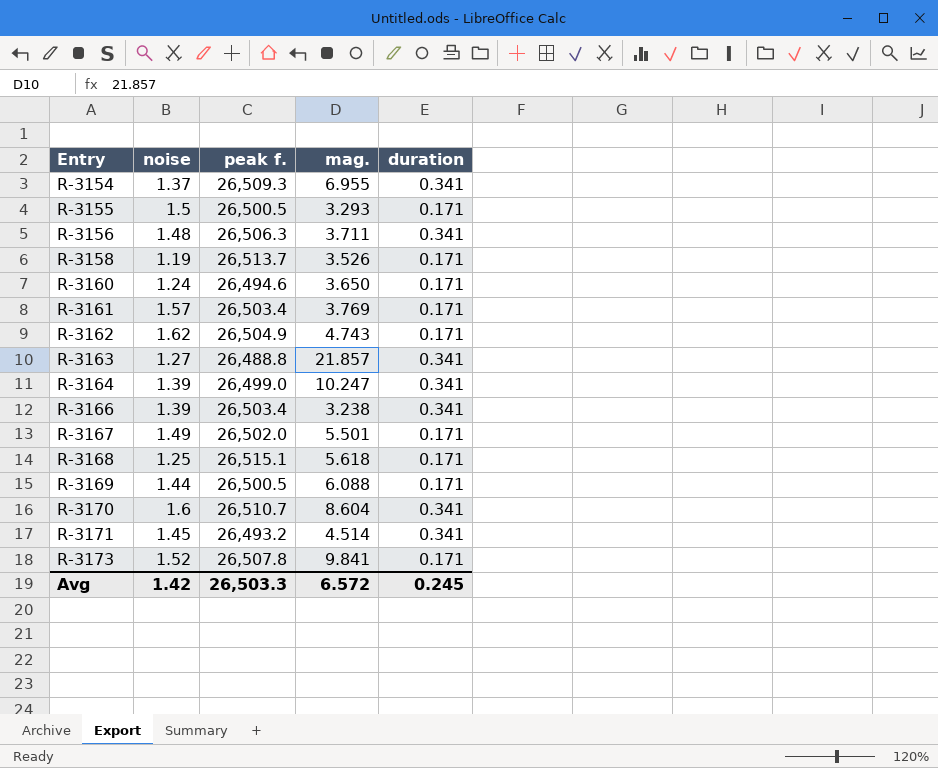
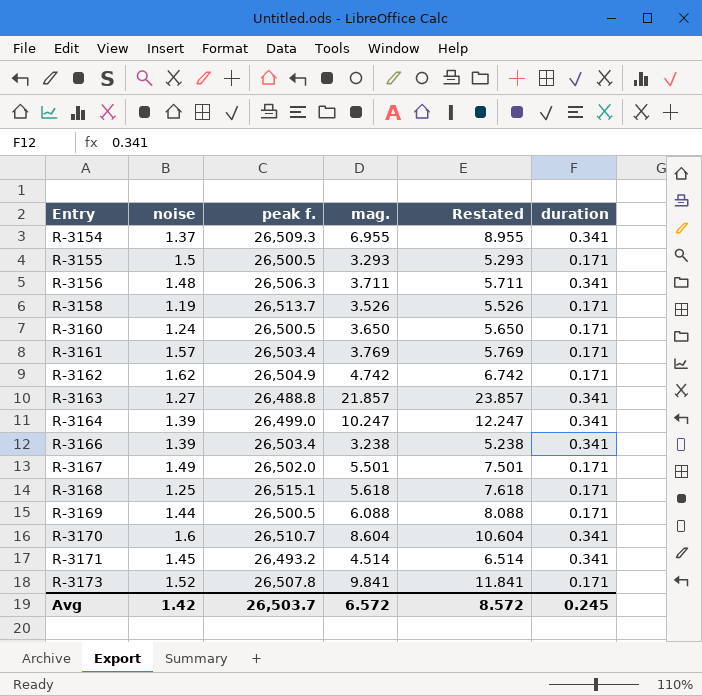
column Restated | formula: none -> [mag.] + 2
R-3160 | peak f.: 26,494.6 -> 26,500.5
R-3162 | mag.: 4.743 -> 4.742
Avg | peak f.: 26,503.3 -> 26,503.7

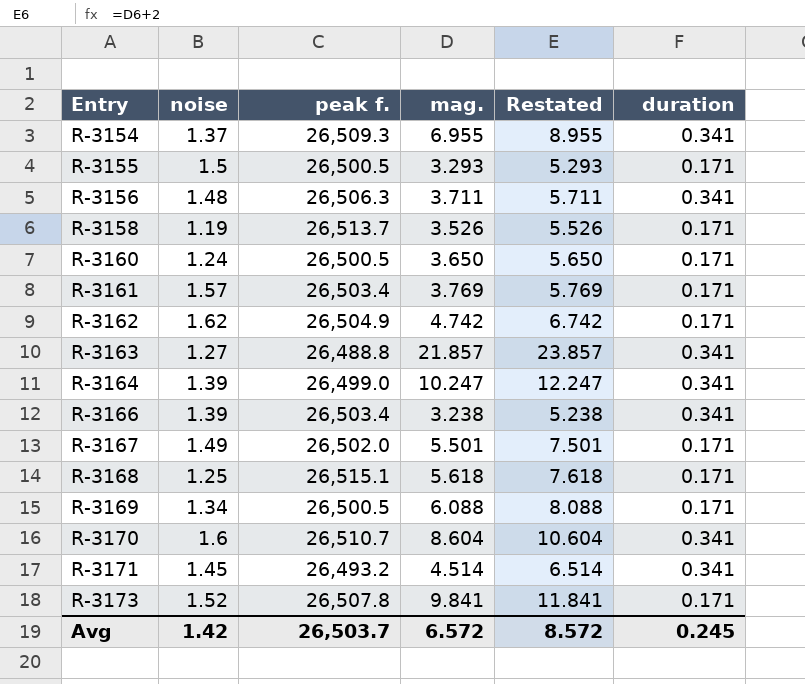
R-3169 | noise: 1.44 -> 1.34

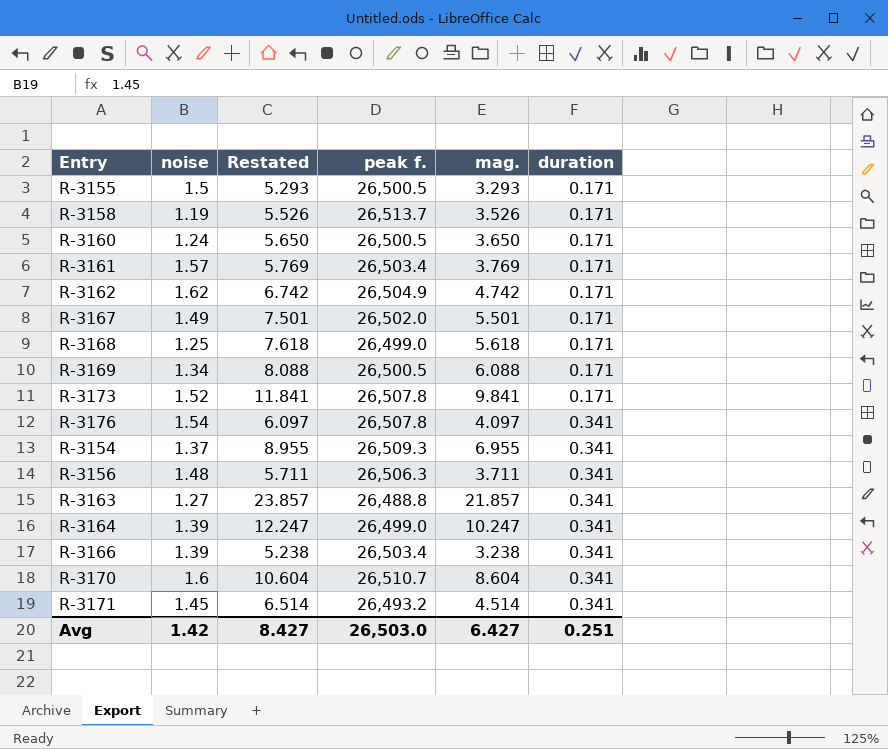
row order: Entry ascending -> duration ascending
column Restated | position: 5 -> 3
R-3168 | peak f.: 26,515.1 -> 26,499.0
row R-3176: none -> 1.54 | 6.097 | 26,507.8 | 4.097 | 0.341
Avg | Restated: 8.572 -> 8.427
Avg | peak f.: 26,503.7 -> 26,503.0
Avg | mag.: 6.572 -> 6.427
Avg | duration: 0.245 -> 0.251

